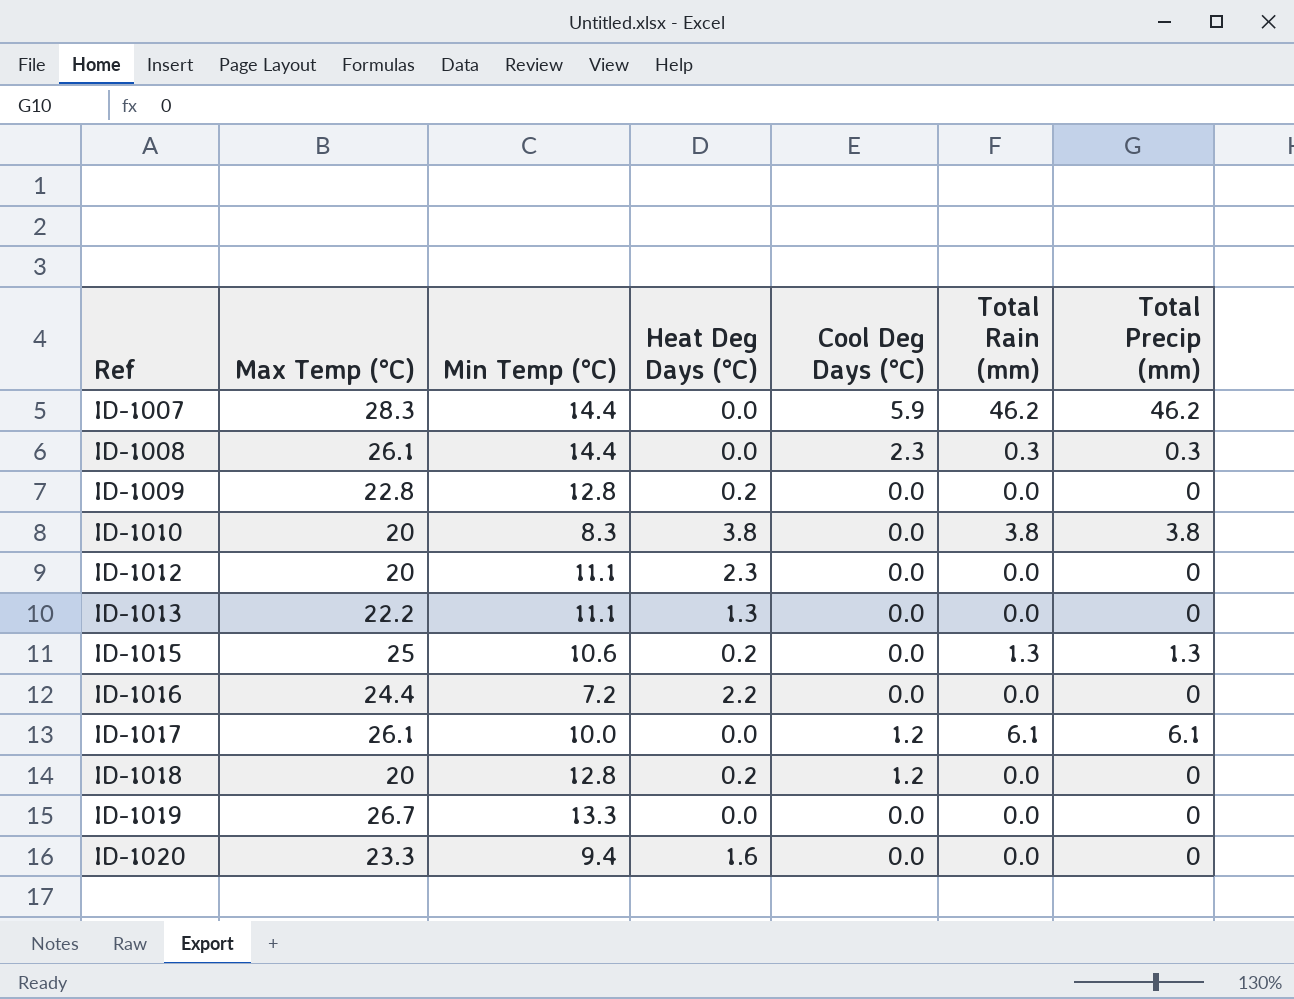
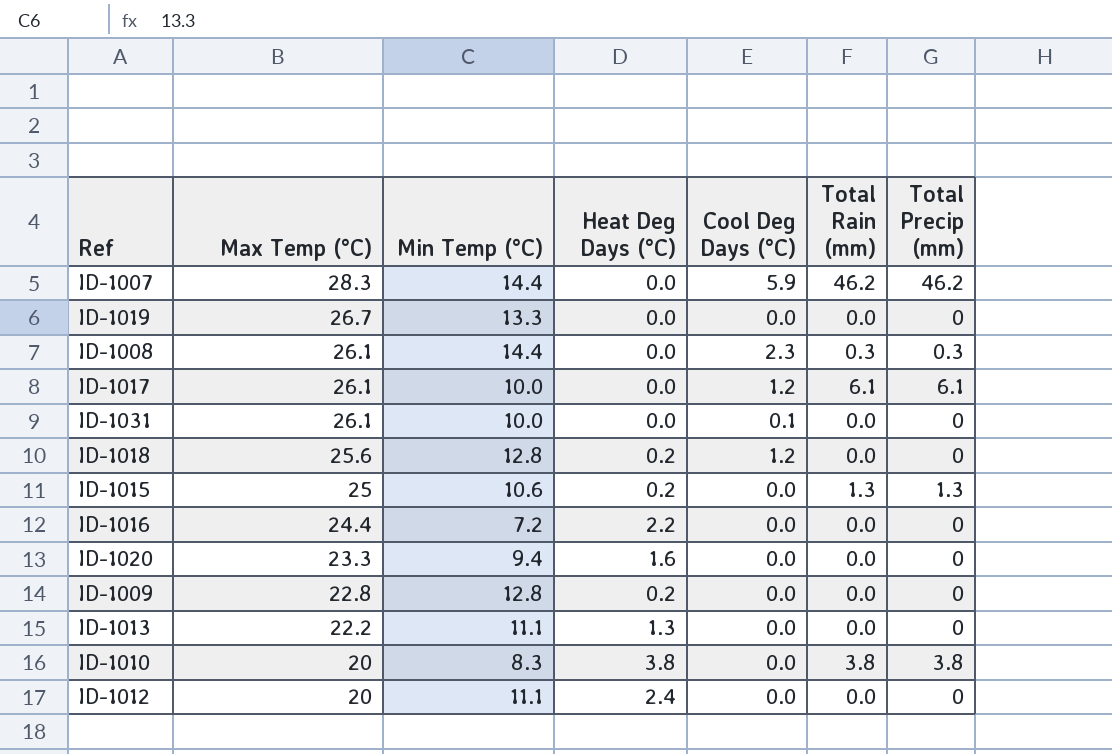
row order: Ref ascending -> Max Temp (°C) descending
row ID-1031: none -> 26.1 | 10.0 | 0.0 | 0.1 | 0.0 | 0
ID-1018 | Max Temp (°C): 20 -> 25.6
ID-1012 | Heat Deg Days (°C): 2.3 -> 2.4

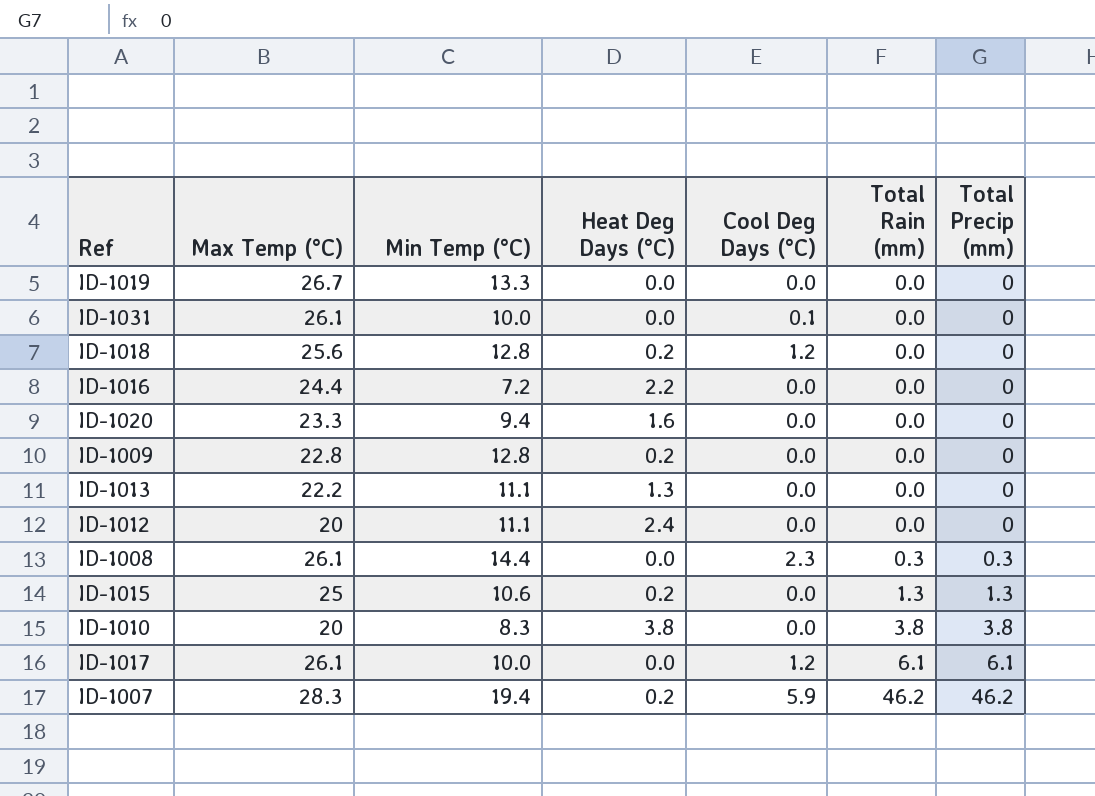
row order: Max Temp (°C) descending -> Total Rain (mm) ascending
ID-1007 | Min Temp (°C): 14.4 -> 19.4
ID-1007 | Heat Deg Days (°C): 0.0 -> 0.2

